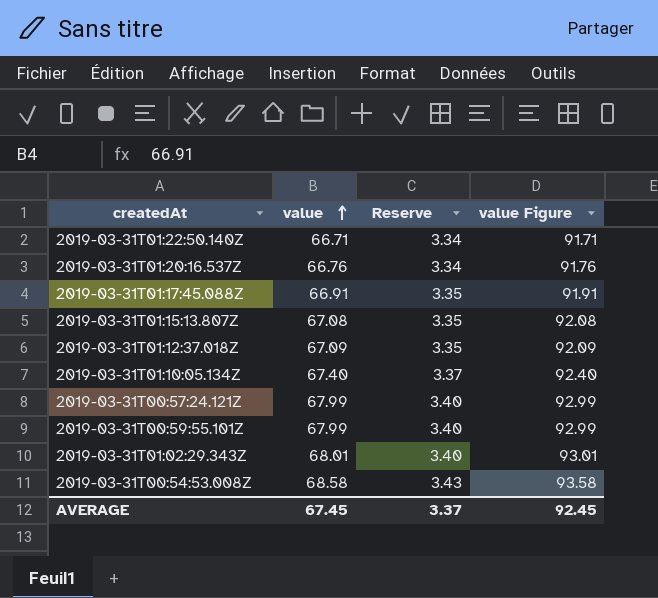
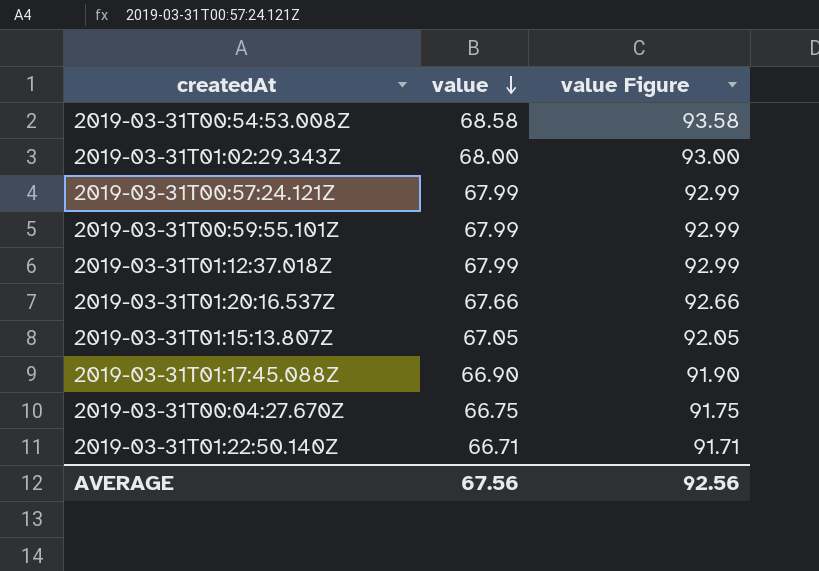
row order: value ascending -> value descending
column Reserve | formula: [value] * 0.05 -> none
row 2019-03-31T01:10:05.134Z: 67.40 | 3.37 | 92.40 -> none
2019-03-31T01:02:29.343Z | value: 68.01 -> 68.00
2019-03-31T01:02:29.343Z | value Figure: 93.01 -> 93.00
2019-03-31T01:12:37.018Z | value: 67.09 -> 67.99
2019-03-31T01:12:37.018Z | value Figure: 92.09 -> 92.99
2019-03-31T01:20:16.537Z | value: 66.76 -> 67.66
2019-03-31T01:20:16.537Z | value Figure: 91.76 -> 92.66
2019-03-31T01:15:13.807Z | value: 67.08 -> 67.05
2019-03-31T01:15:13.807Z | value Figure: 92.08 -> 92.05
2019-03-31T01:17:45.088Z | value: 66.91 -> 66.90
2019-03-31T01:17:45.088Z | value Figure: 91.91 -> 91.90
row 2019-03-31T00:04:27.670Z: none -> 66.75 | 91.75
AVERAGE | value: 67.45 -> 67.56
AVERAGE | value Figure: 92.45 -> 92.56

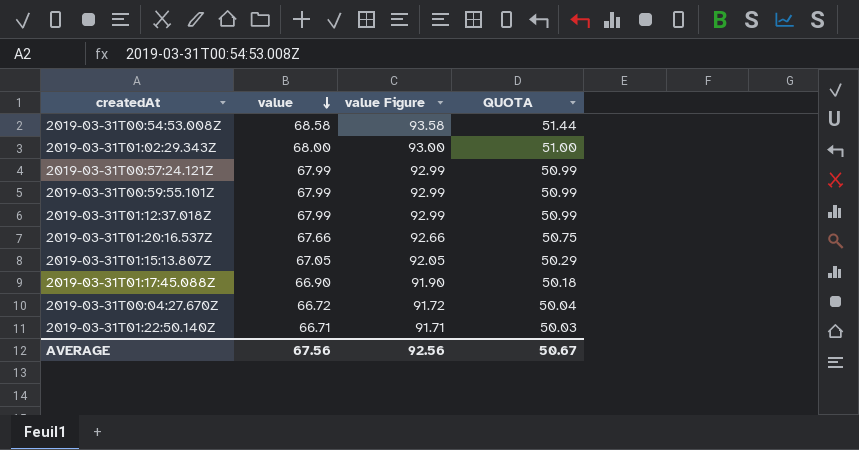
column QUOTA | formula: none -> [value] * 0.75
2019-03-31T00:04:27.670Z | value: 66.75 -> 66.72
2019-03-31T00:04:27.670Z | value Figure: 91.75 -> 91.72

